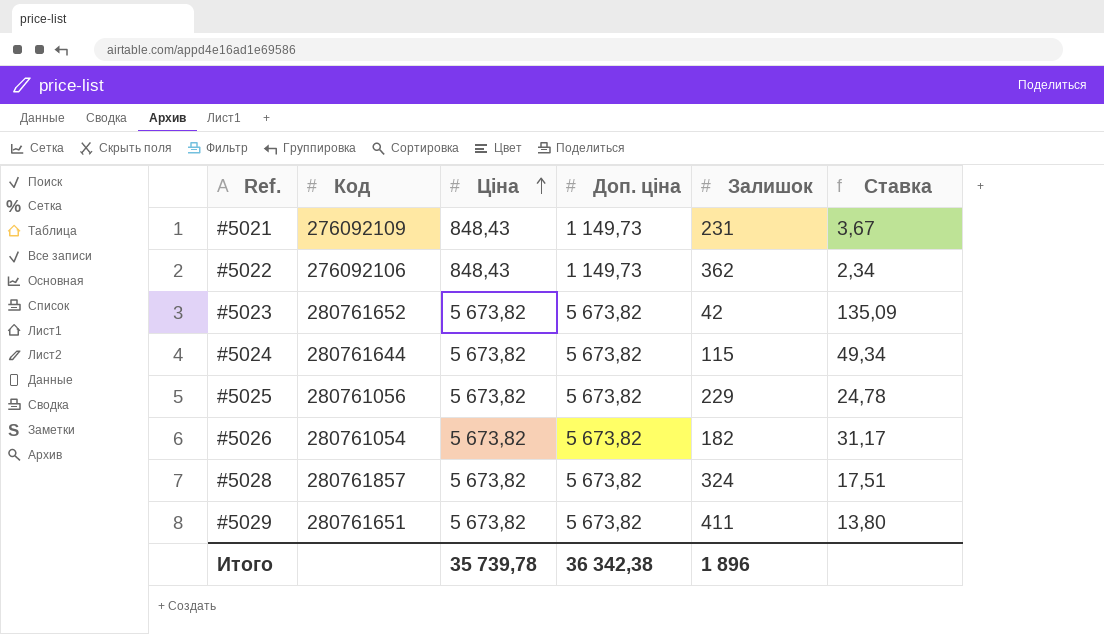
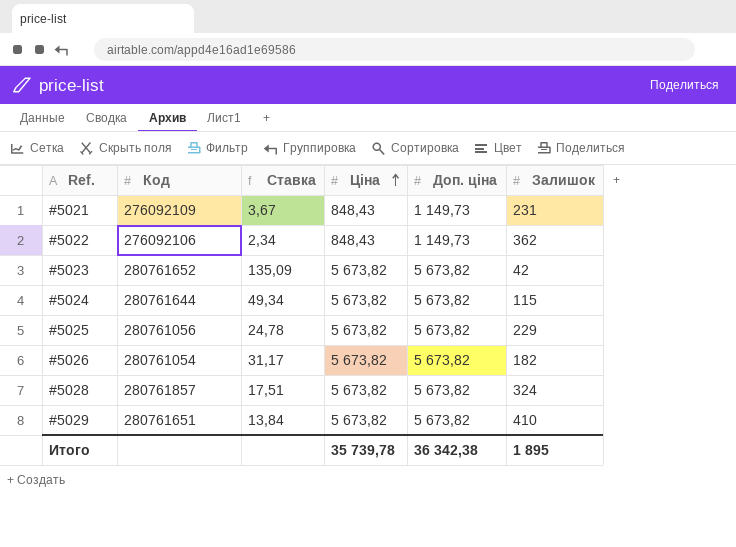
column Ставка | position: 6 -> 3
#5029 | Ставка: 13,80 -> 13,84
#5029 | Залишок: 411 -> 410
Итого | Залишок: 1 896 -> 1 895

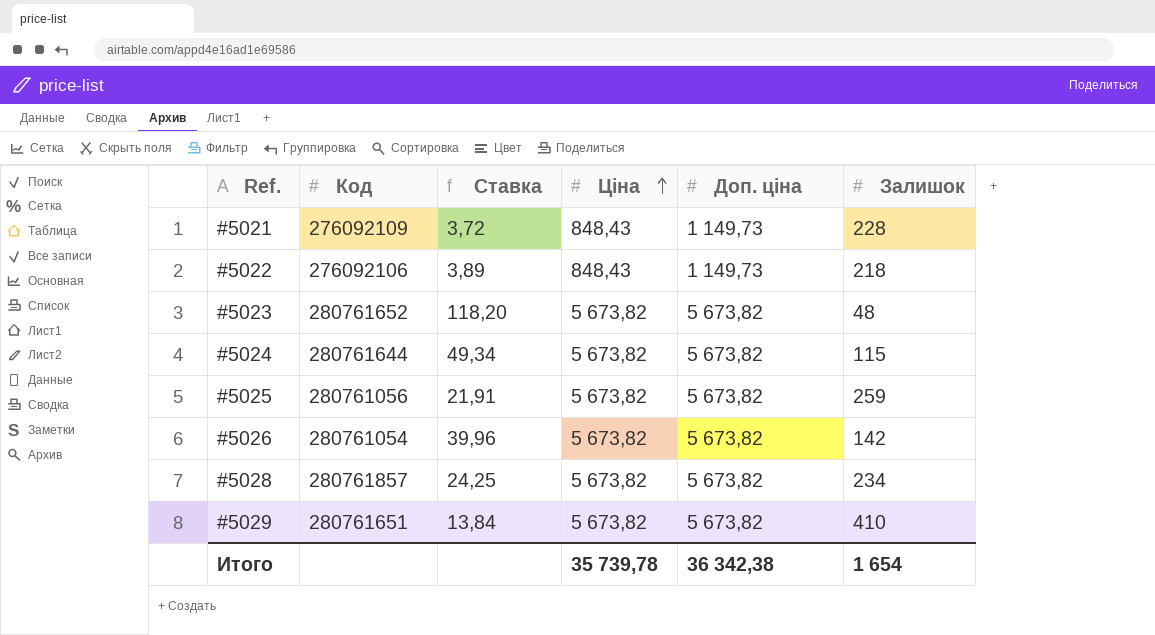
#5021 | Ставка: 3,67 -> 3,72
#5021 | Залишок: 231 -> 228
#5022 | Ставка: 2,34 -> 3,89
#5022 | Залишок: 362 -> 218
#5023 | Ставка: 135,09 -> 118,20
#5023 | Залишок: 42 -> 48
#5025 | Ставка: 24,78 -> 21,91
#5025 | Залишок: 229 -> 259
#5026 | Ставка: 31,17 -> 39,96
#5026 | Залишок: 182 -> 142
#5028 | Ставка: 17,51 -> 24,25
#5028 | Залишок: 324 -> 234
Итого | Залишок: 1 895 -> 1 654

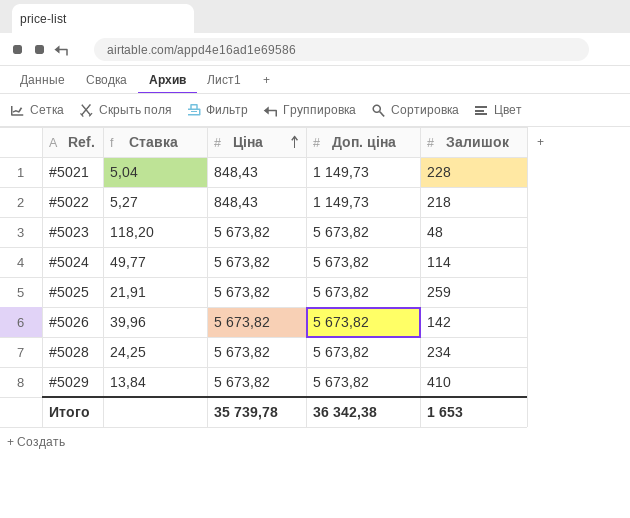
column Код | position: 2 -> none
column Ставка | formula: [Ціна] / [Залишок] -> [Доп. ціна] / [Залишок]
#5024 | Залишок: 115 -> 114
Итого | Залишок: 1 654 -> 1 653

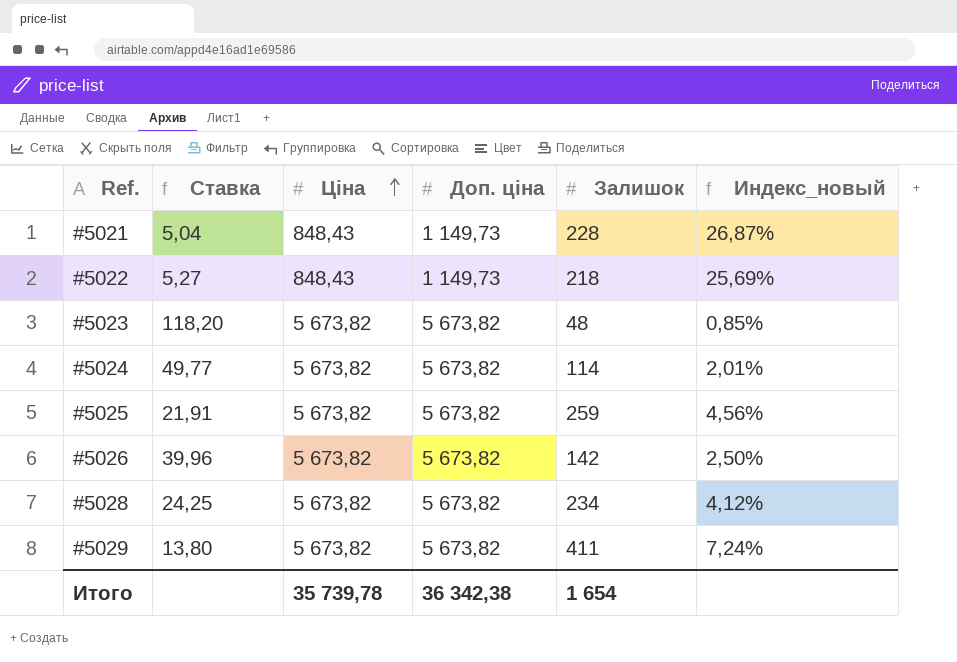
column Индекс_новый | formula: none -> [Залишок] / [Ціна]
#5029 | Ставка: 13,84 -> 13,80
#5029 | Залишок: 410 -> 411
Итого | Залишок: 1 653 -> 1 654

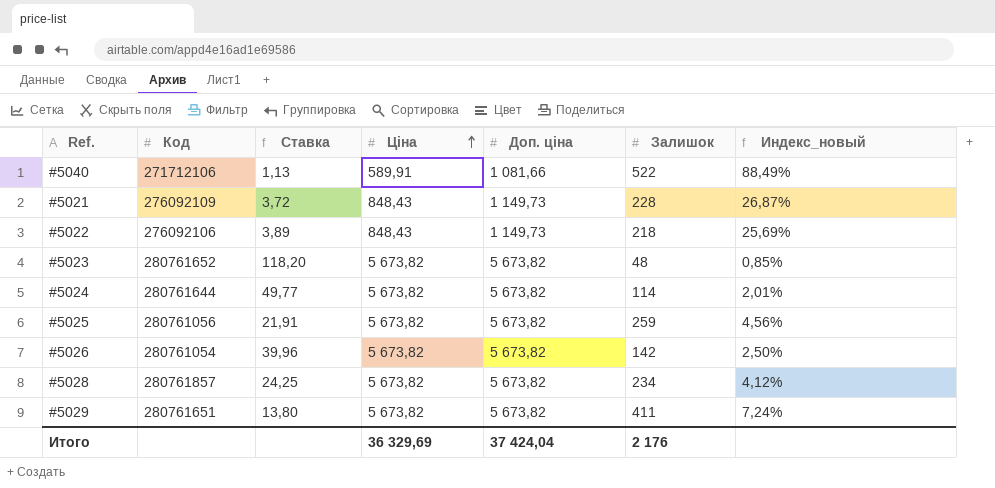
column Код | position: none -> 2
column Ставка | formula: [Доп. ціна] / [Залишок] -> [Ціна] / [Залишок]
row #5040: none -> 271712106 | 1,13 | 589,91 | 1 081,66 | 522 | 88,49%
Итого | Ціна: 35 739,78 -> 36 329,69
Итого | Доп. ціна: 36 342,38 -> 37 424,04
Итого | Залишок: 1 654 -> 2 176

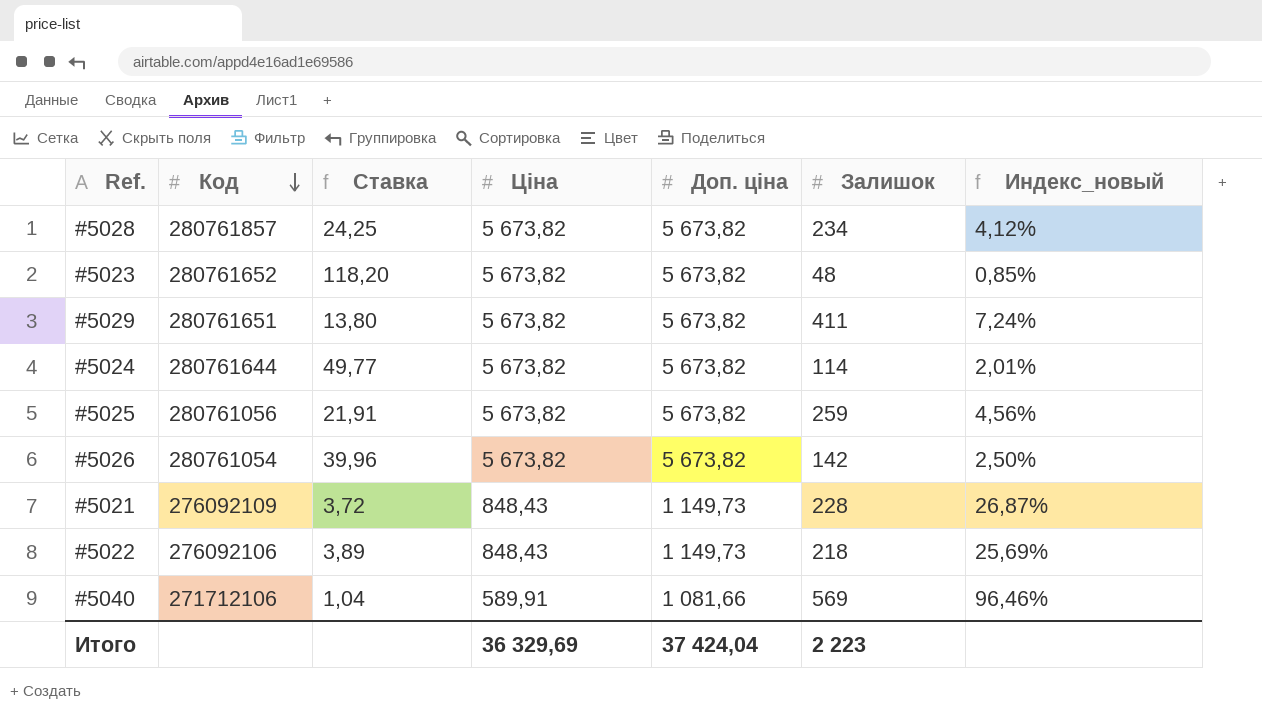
row order: Ціна ascending -> Код descending
#5040 | Ставка: 1,13 -> 1,04
#5040 | Залишок: 522 -> 569
#5040 | Индекс_новый: 88,49% -> 96,46%
Итого | Залишок: 2 176 -> 2 223

